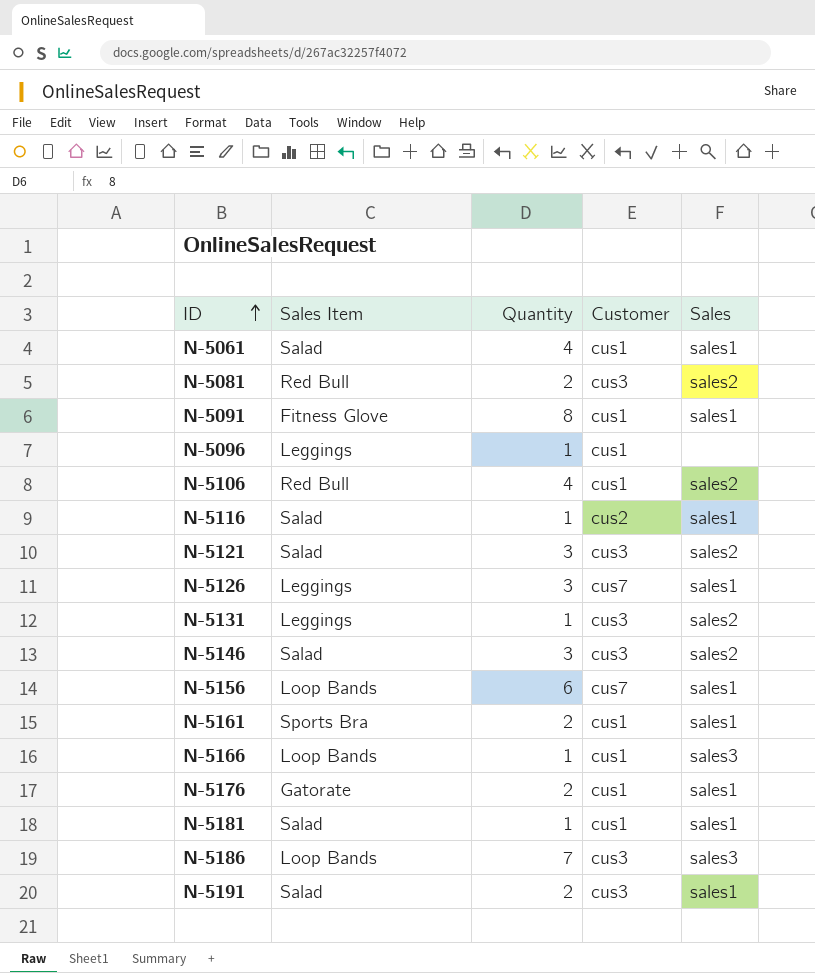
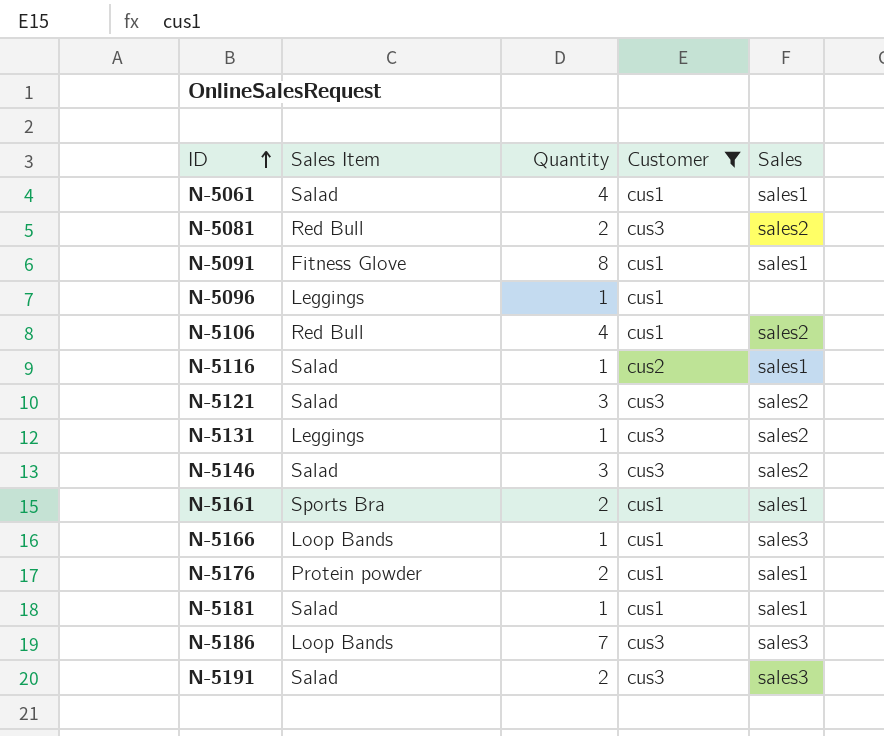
filter: none -> Customer != cus7
N-5176 | Sales Item: Gatorate -> Protein powder
N-5191 | Sales: sales1 -> sales3

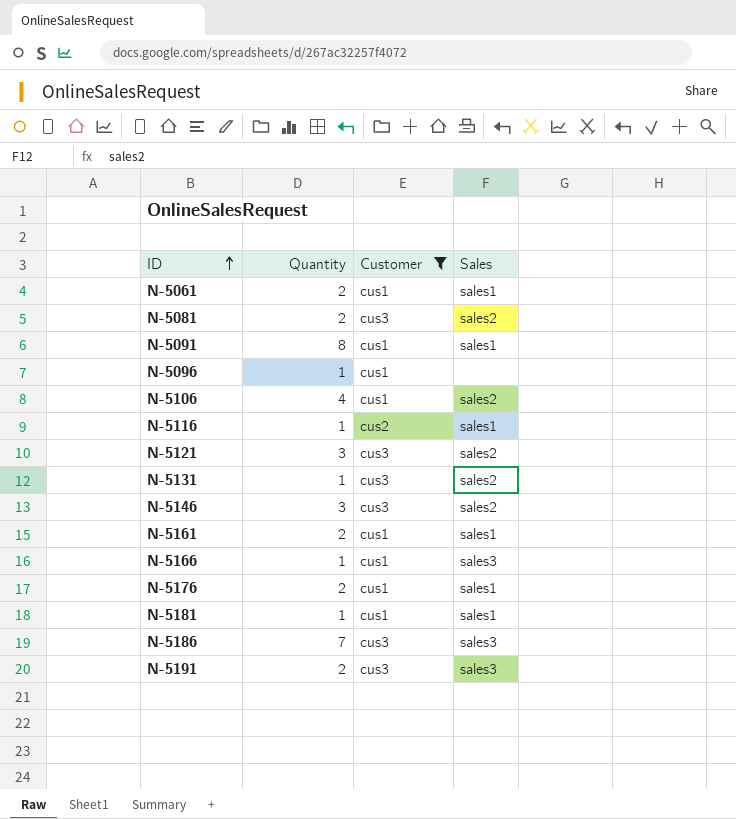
column Sales Item | position: 2 -> none
N-5061 | Quantity: 4 -> 2

